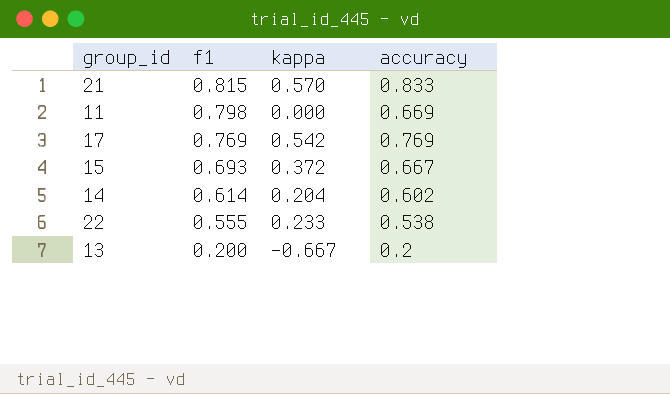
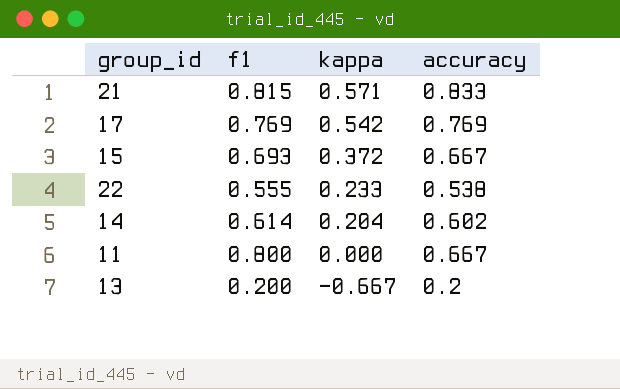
row order: f1 descending -> kappa descending
21 | kappa: 0.570 -> 0.571
11 | f1: 0.798 -> 0.800
11 | accuracy: 0.669 -> 0.667

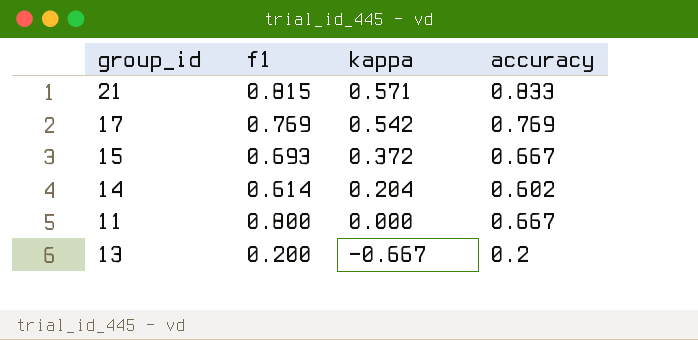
row 22: 0.555 | 0.233 | 0.538 -> none

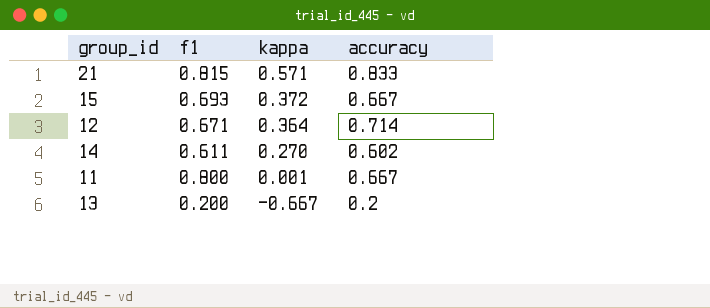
row 17: 0.769 | 0.542 | 0.769 -> none
row 12: none -> 0.671 | 0.364 | 0.714
14 | f1: 0.614 -> 0.611
14 | kappa: 0.204 -> 0.270
11 | kappa: 0.000 -> 0.001

